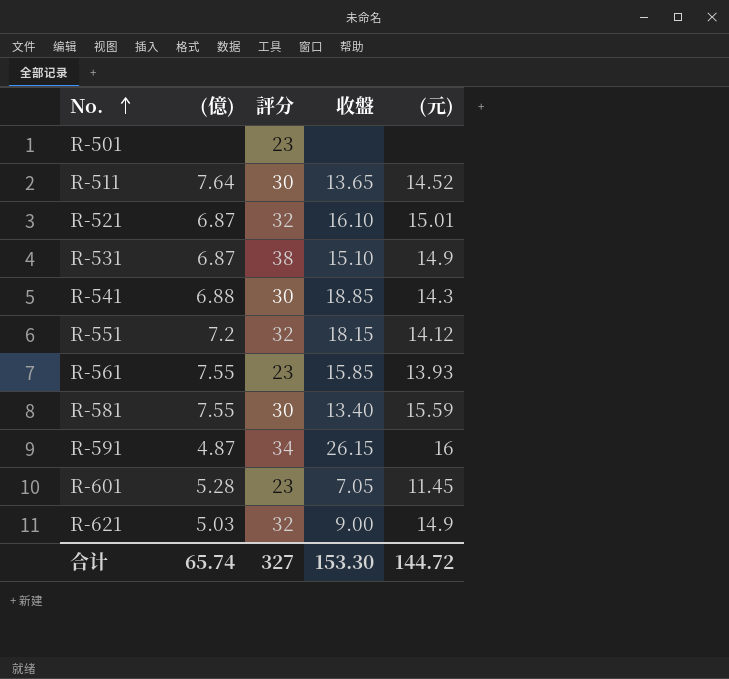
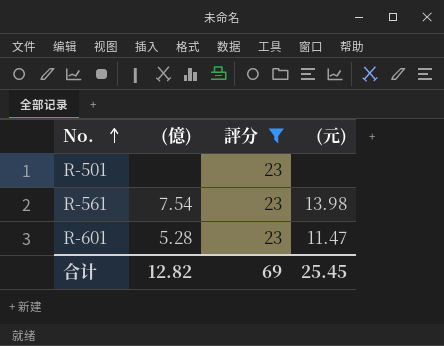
filter: none -> 評分 = 23
column 收盤 | position: 4 -> none
R-561 | (億): 7.55 -> 7.54
R-561 | (元): 13.93 -> 13.98
R-601 | (元): 11.45 -> 11.47
合计 | (億): 65.74 -> 12.82
合计 | 評分: 327 -> 69
合计 | (元): 144.72 -> 25.45

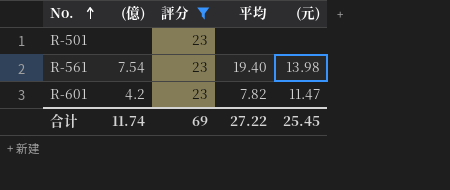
column 平均 | position: none -> 4
R-601 | (億): 5.28 -> 4.2
合计 | (億): 12.82 -> 11.74

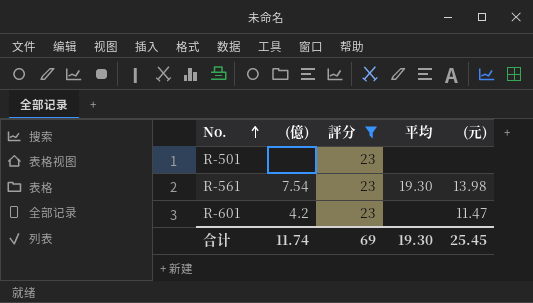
R-561 | 平均: 19.40 -> 19.30
R-601 | 平均: 7.82 -> none
合计 | 平均: 27.22 -> 19.30

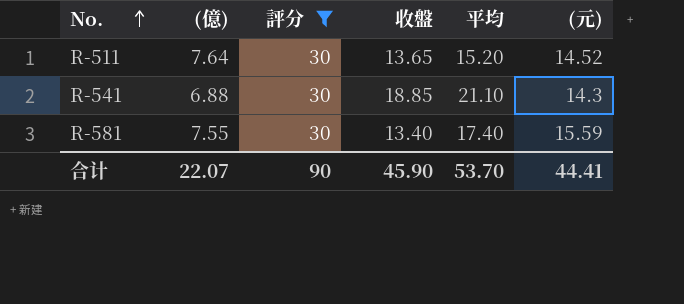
filter: 評分 = 23 -> 評分 = 30
column 收盤 | position: none -> 4
合计 | (億): 11.74 -> 22.07
合计 | 評分: 69 -> 90
合计 | 平均: 19.30 -> 53.70
合计 | (元): 25.45 -> 44.41

